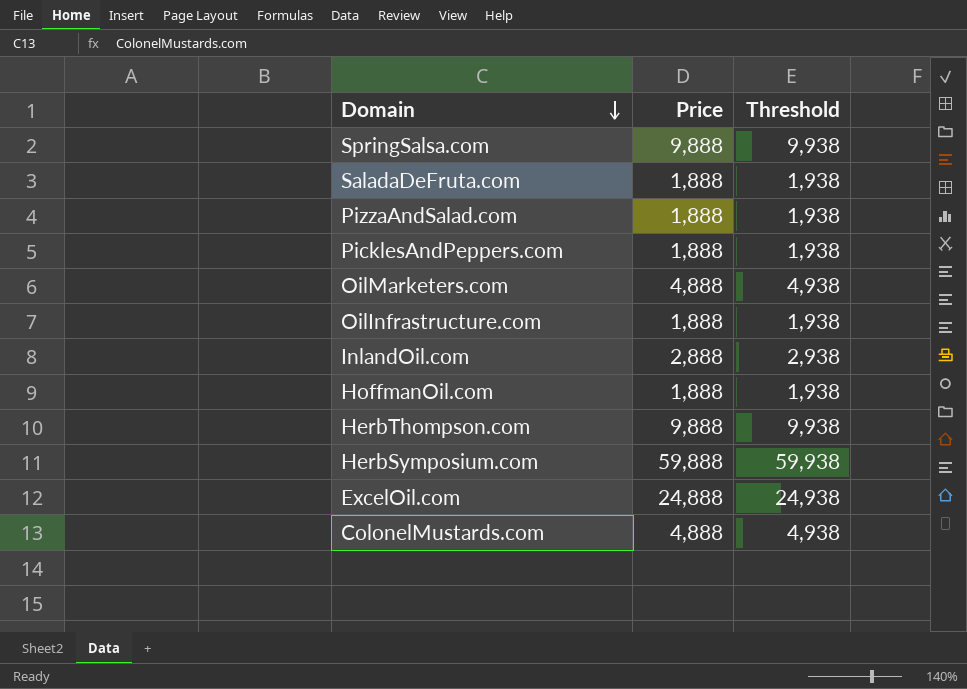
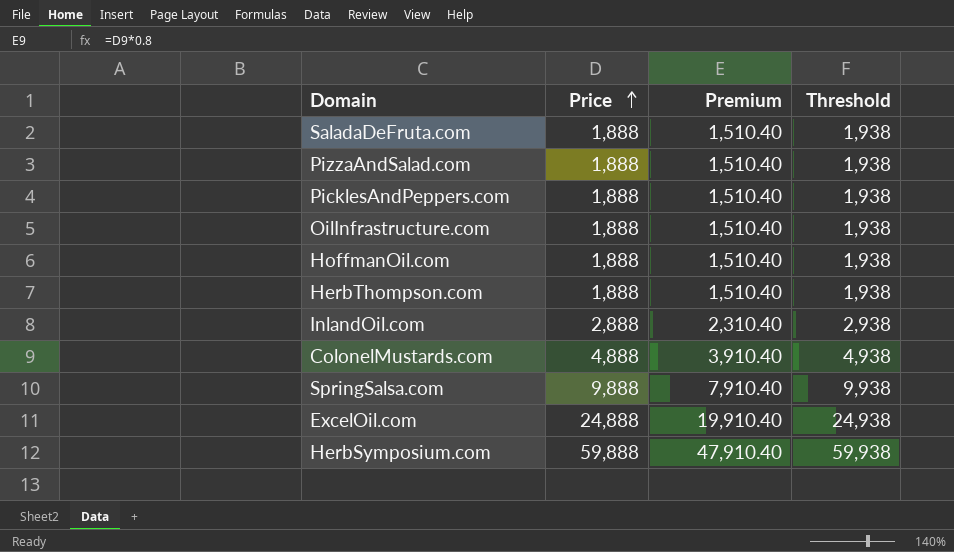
row order: Domain descending -> Price ascending
column Premium | formula: none -> [Price] * 0.8
row OilMarketers.com: 4,888 | 4,938 -> none
HerbThompson.com | Price: 9,888 -> 1,888
HerbThompson.com | Threshold: 9,938 -> 1,938

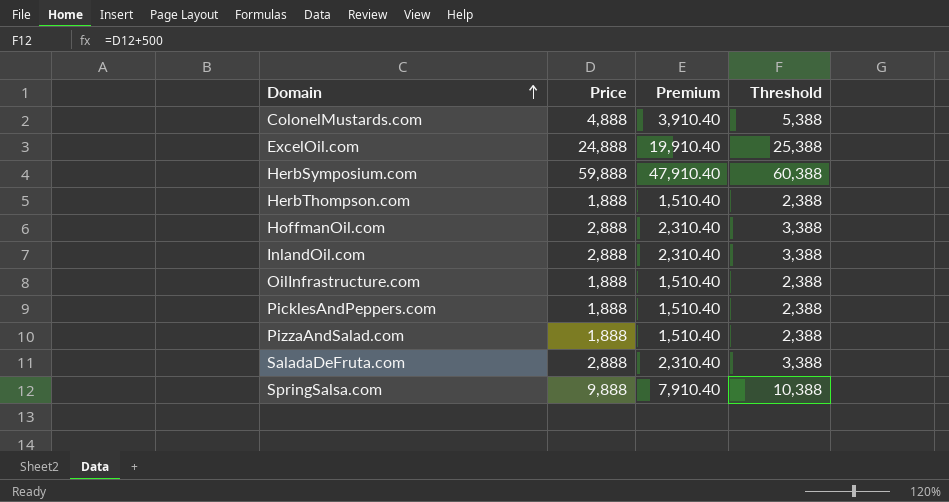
row order: Price ascending -> Domain ascending
column Threshold | formula: [Price] + 50 -> [Price] + 500
HoffmanOil.com | Price: 1,888 -> 2,888
HoffmanOil.com | Premium: 1,510.40 -> 2,310.40
SaladaDeFruta.com | Price: 1,888 -> 2,888
SaladaDeFruta.com | Premium: 1,510.40 -> 2,310.40

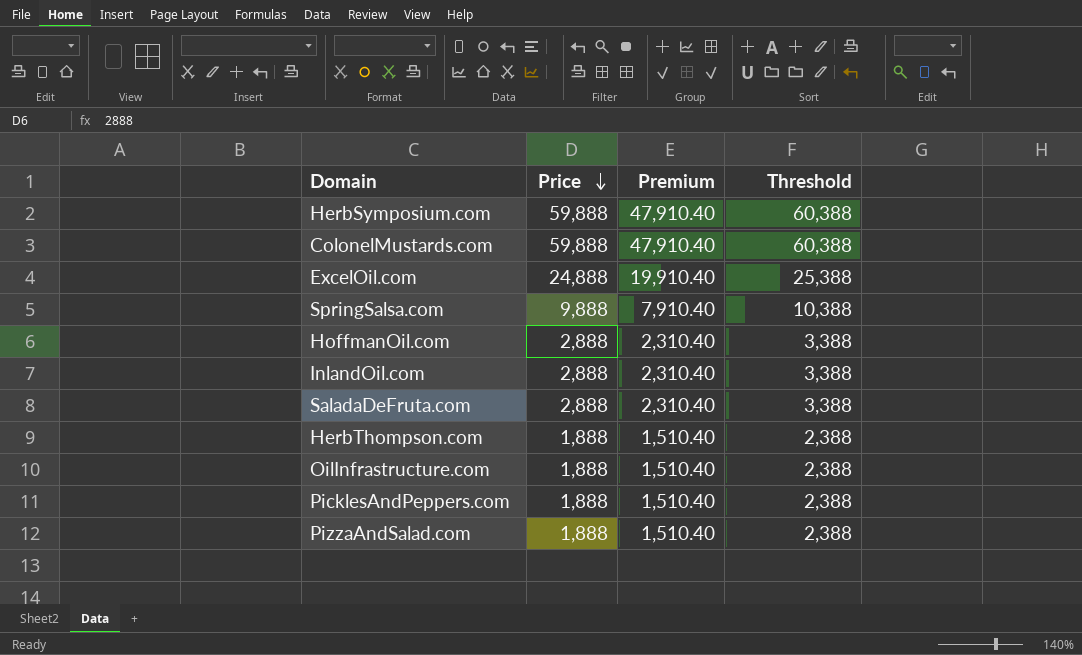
row order: Domain ascending -> Price descending
ColonelMustards.com | Price: 4,888 -> 59,888
ColonelMustards.com | Premium: 3,910.40 -> 47,910.40
ColonelMustards.com | Threshold: 5,388 -> 60,388

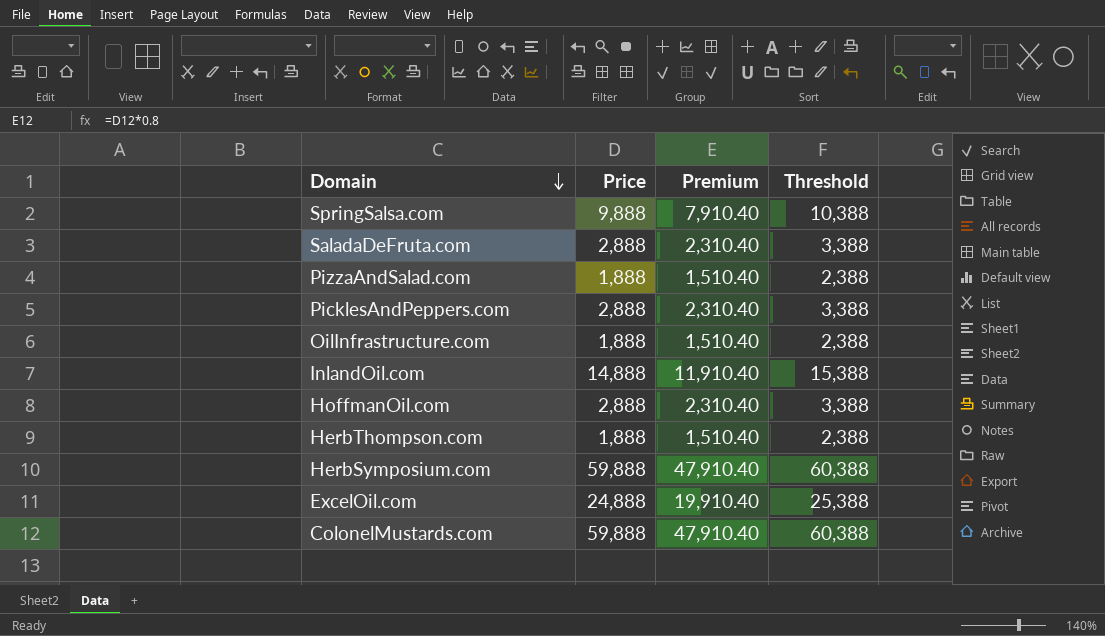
row order: Price descending -> Domain descending
PicklesAndPeppers.com | Price: 1,888 -> 2,888
PicklesAndPeppers.com | Premium: 1,510.40 -> 2,310.40
PicklesAndPeppers.com | Threshold: 2,388 -> 3,388
InlandOil.com | Price: 2,888 -> 14,888
InlandOil.com | Premium: 2,310.40 -> 11,910.40
InlandOil.com | Threshold: 3,388 -> 15,388

